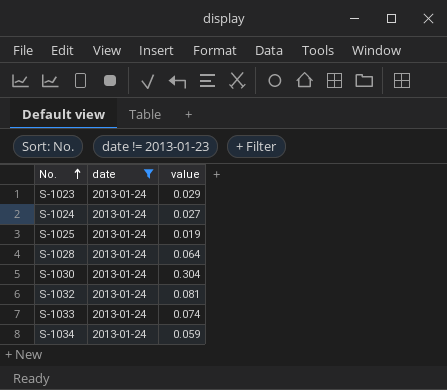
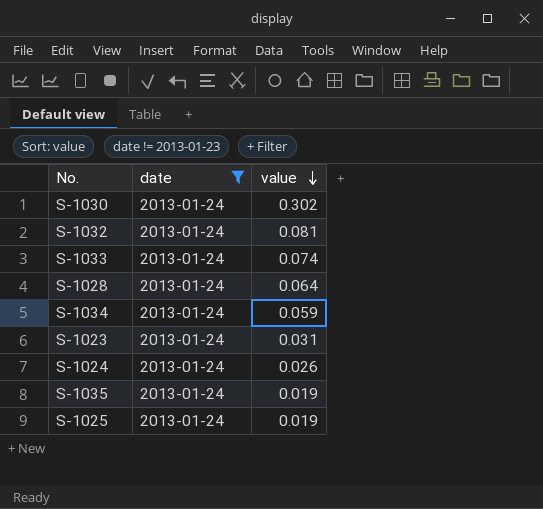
row order: No. ascending -> value descending
S-1030 | value: 0.304 -> 0.302
S-1023 | value: 0.029 -> 0.031
S-1024 | value: 0.027 -> 0.026
row S-1035: none -> 2013-01-24 | 0.019

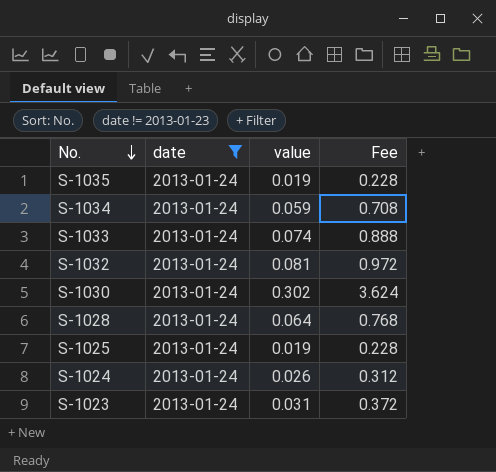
row order: value descending -> No. descending
column Fee | formula: none -> [value] * 12

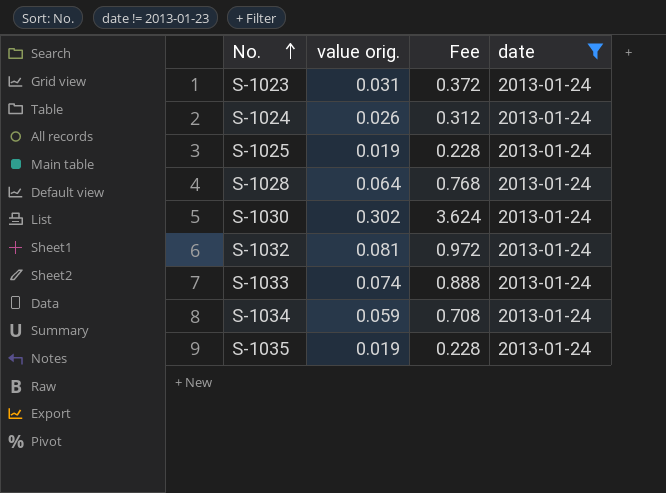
row order: No. descending -> No. ascending
column name: value -> value orig.
column date | position: 2 -> 4

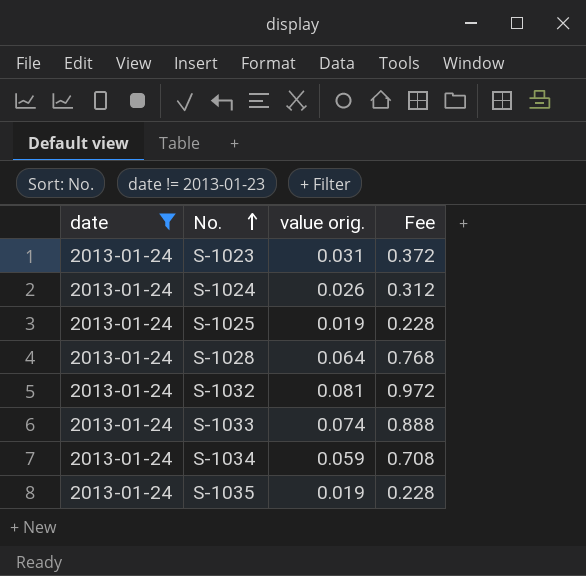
column date | position: 4 -> 1
row S-1030: 0.302 | 3.624 | 2013-01-24 -> none

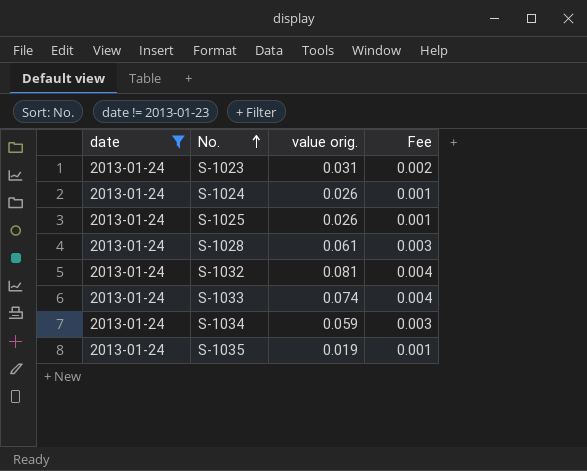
column Fee | formula: [value orig.] * 12 -> [value orig.] * 0.05
S-1025 | value orig.: 0.019 -> 0.026
S-1028 | value orig.: 0.064 -> 0.061

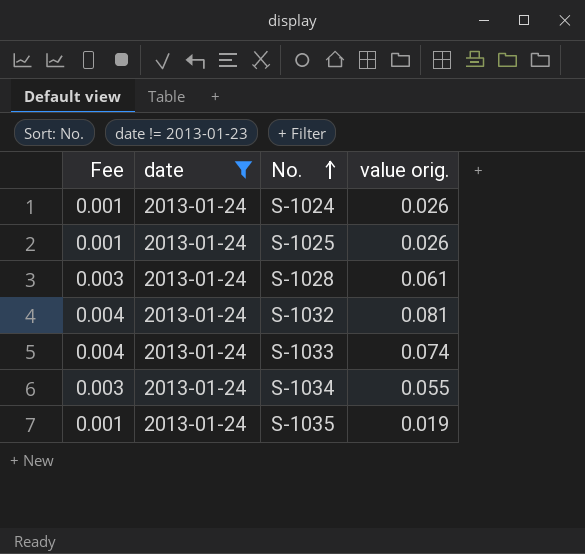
column Fee | position: 4 -> 1
row S-1023: 2013-01-24 | 0.031 | 0.002 -> none
S-1034 | value orig.: 0.059 -> 0.055

